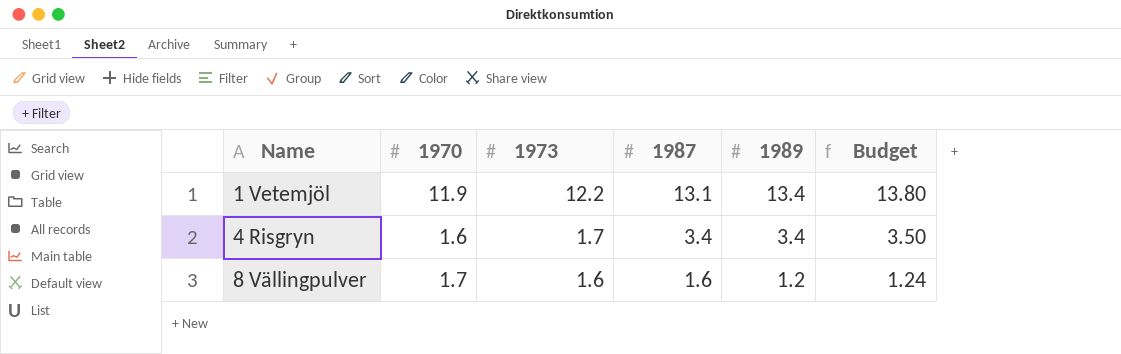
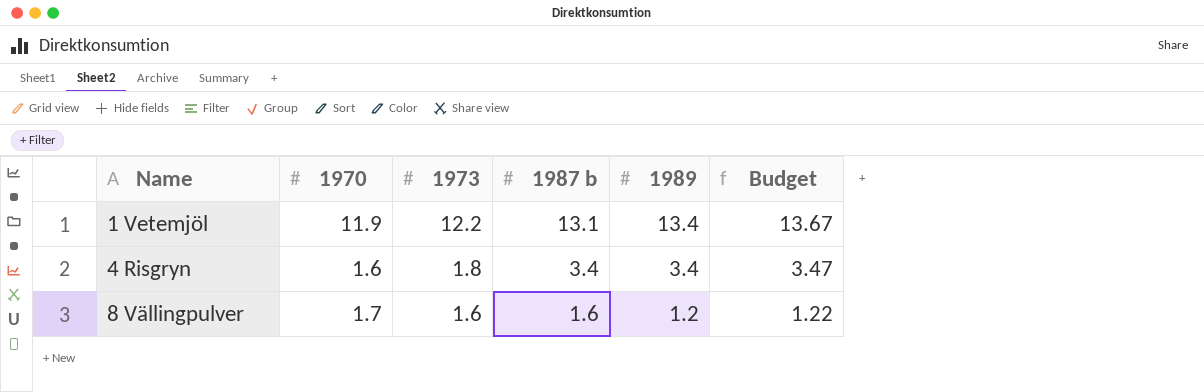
column name: 1987 -> 1987 b
column Budget | formula: [1989] * 1.03 -> [1989] * 1.02
4 Risgryn | 1973: 1.7 -> 1.8

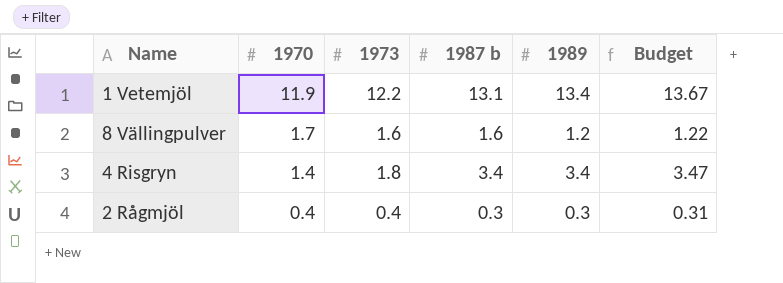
row order: Name ascending -> 1970 descending
4 Risgryn | 1970: 1.6 -> 1.4
row 2 Rågmjöl: none -> 0.4 | 0.4 | 0.3 | 0.3 | 0.31

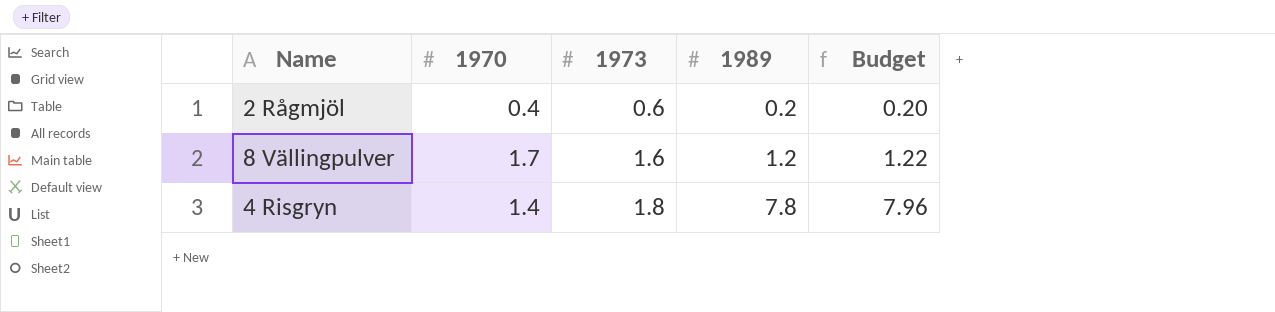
row order: 1970 descending -> 1973 ascending
column 1987 b | position: 4 -> none
row 1 Vetemjöl: 11.9 | 12.2 | 13.1 | 13.4 | 13.67 -> none
2 Rågmjöl | 1973: 0.4 -> 0.6
2 Rågmjöl | 1989: 0.3 -> 0.2
2 Rågmjöl | Budget: 0.31 -> 0.20
4 Risgryn | 1989: 3.4 -> 7.8
4 Risgryn | Budget: 3.47 -> 7.96

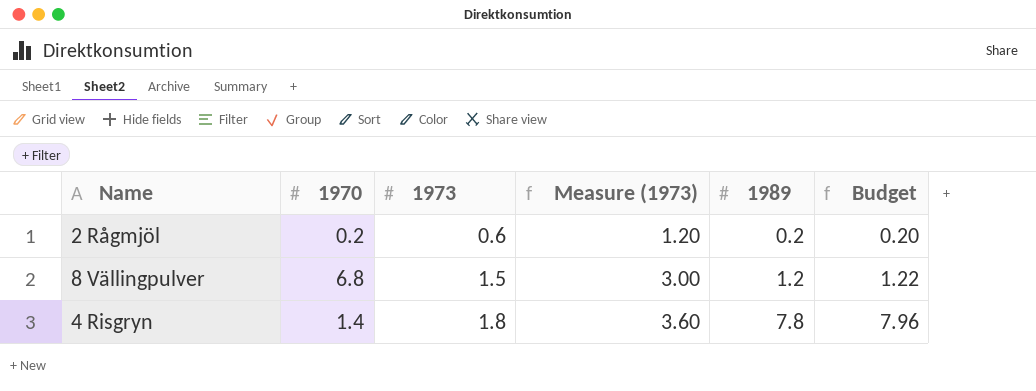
column Measure (1973) | formula: none -> [1973] * 2
2 Rågmjöl | 1970: 0.4 -> 0.2
8 Vällingpulver | 1970: 1.7 -> 6.8
8 Vällingpulver | 1973: 1.6 -> 1.5

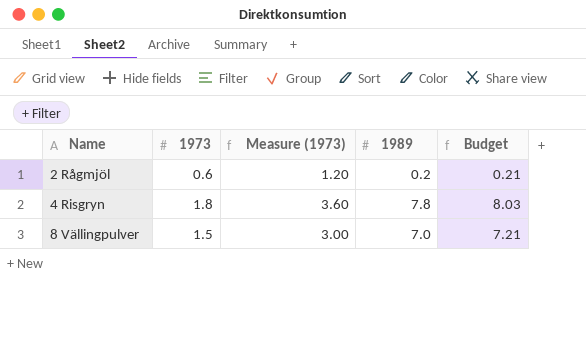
row order: 1973 ascending -> Name ascending
column 1970 | position: 2 -> none
column Budget | formula: [1989] * 1.02 -> [1989] * 1.03
8 Vällingpulver | 1989: 1.2 -> 7.0

